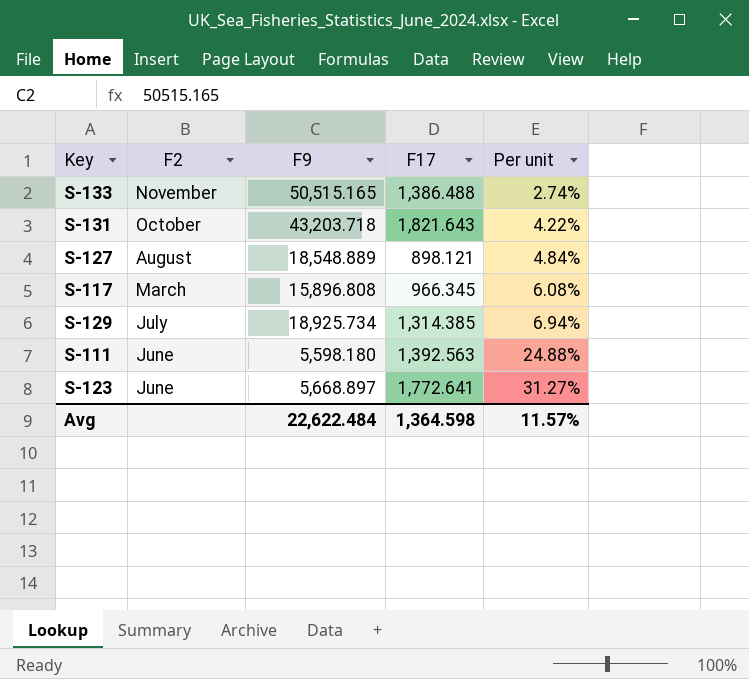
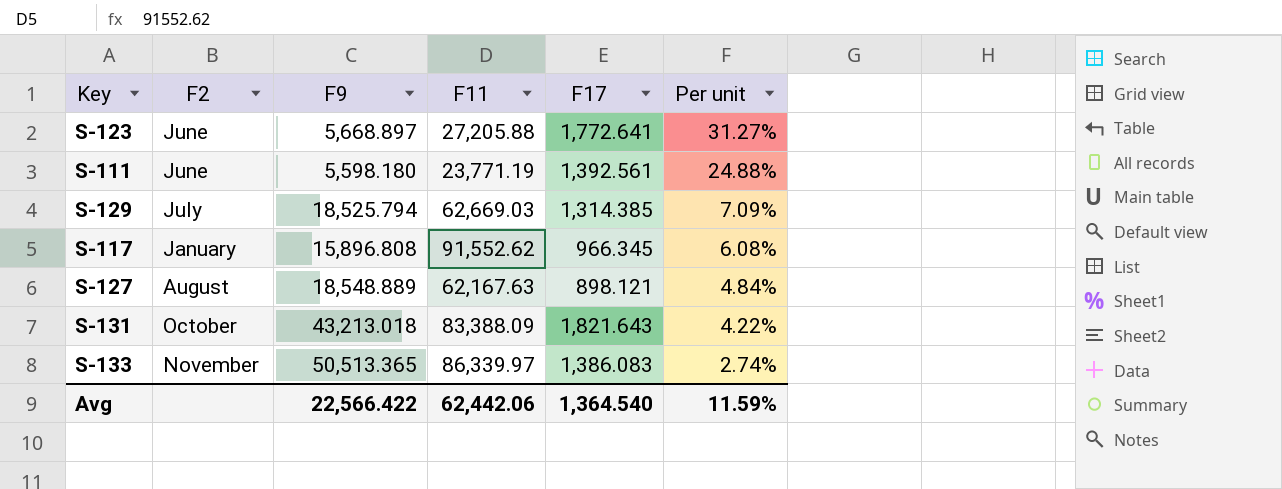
row order: Per unit ascending -> Per unit descending
column F11 | position: none -> 4
S-111 | F17: 1,392.563 -> 1,392.561
S-129 | F9: 18,925.734 -> 18,525.794
S-129 | Per unit: 6.94% -> 7.09%
S-117 | F2: March -> January
S-131 | F9: 43,203.718 -> 43,213.018
S-133 | F9: 50,515.165 -> 50,513.365
S-133 | F17: 1,386.488 -> 1,386.083
Avg | F9: 22,622.484 -> 22,566.422
Avg | F17: 1,364.598 -> 1,364.540
Avg | Per unit: 11.57% -> 11.59%

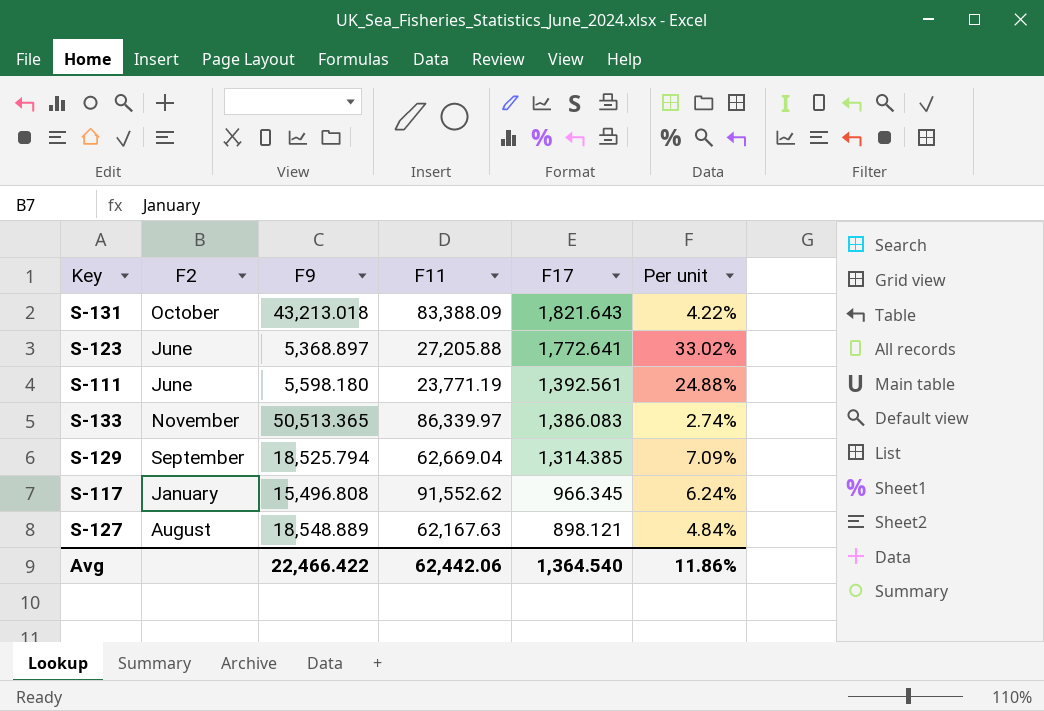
row order: Per unit descending -> F17 descending
S-123 | F9: 5,668.897 -> 5,368.897
S-123 | Per unit: 31.27% -> 33.02%
S-129 | F2: July -> September
S-129 | F11: 62,669.03 -> 62,669.04
S-117 | F9: 15,896.808 -> 15,496.808
S-117 | Per unit: 6.08% -> 6.24%
Avg | F9: 22,566.422 -> 22,466.422
Avg | Per unit: 11.59% -> 11.86%

